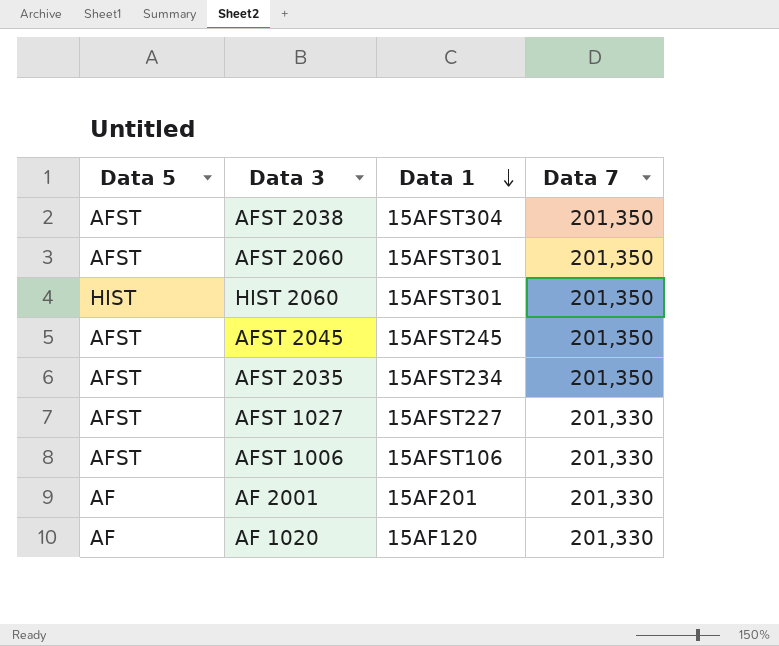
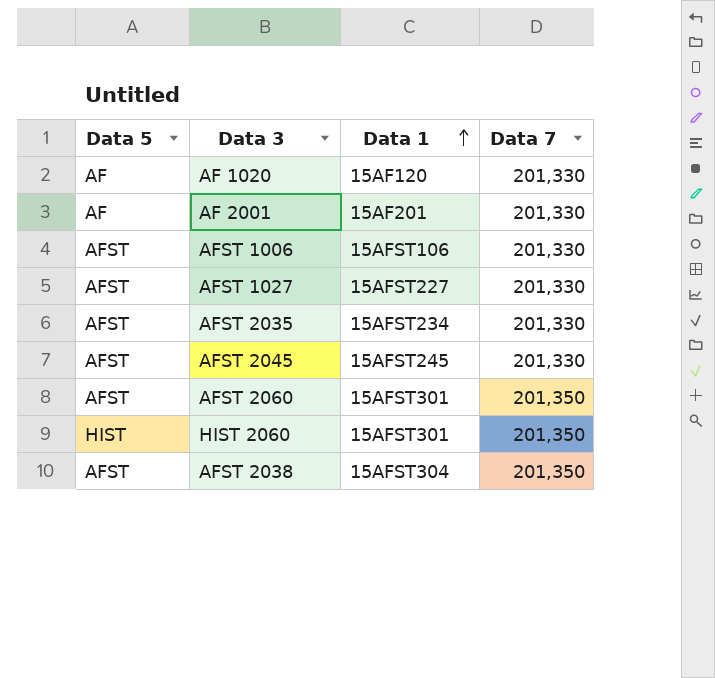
row order: Data 1 descending -> Data 1 ascending
AFST 2035 | Data 7: 201,350 -> 201,330
AFST 2045 | Data 7: 201,350 -> 201,330

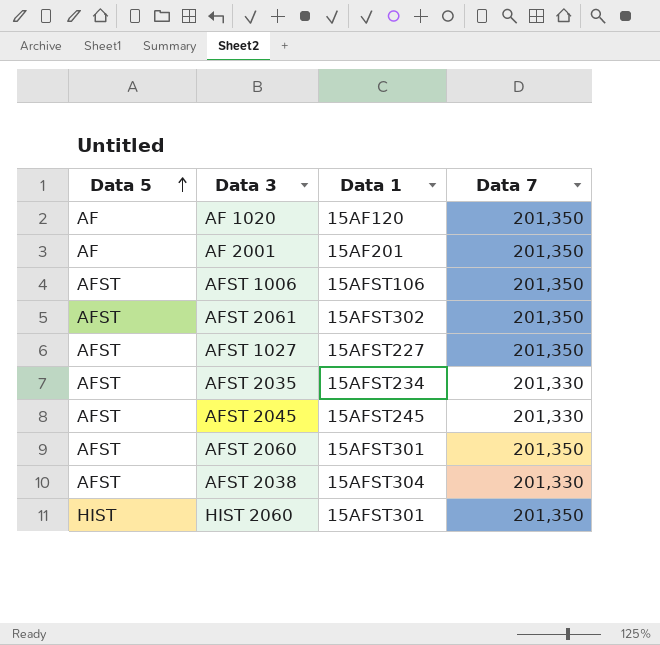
row order: Data 1 ascending -> Data 5 ascending
AF 1020 | Data 7: 201,330 -> 201,350
AF 2001 | Data 7: 201,330 -> 201,350
AFST 1006 | Data 7: 201,330 -> 201,350
row AFST 2061: none -> AFST | 15AFST302 | 201,350
AFST 1027 | Data 7: 201,330 -> 201,350
AFST 2038 | Data 7: 201,350 -> 201,330

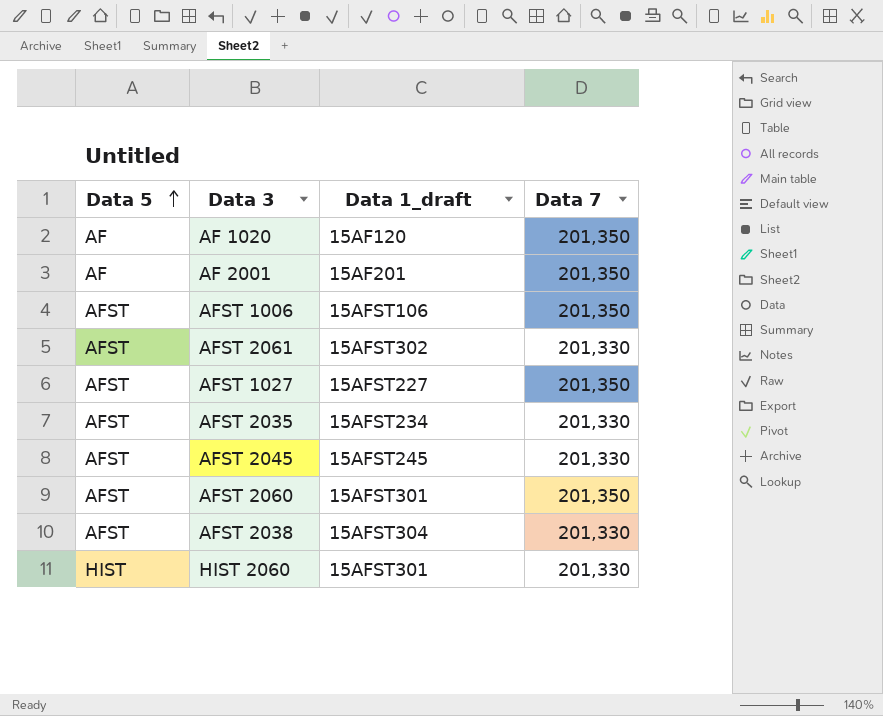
column name: Data 1 -> Data 1_draft
AFST 2061 | Data 7: 201,350 -> 201,330
HIST 2060 | Data 7: 201,350 -> 201,330

